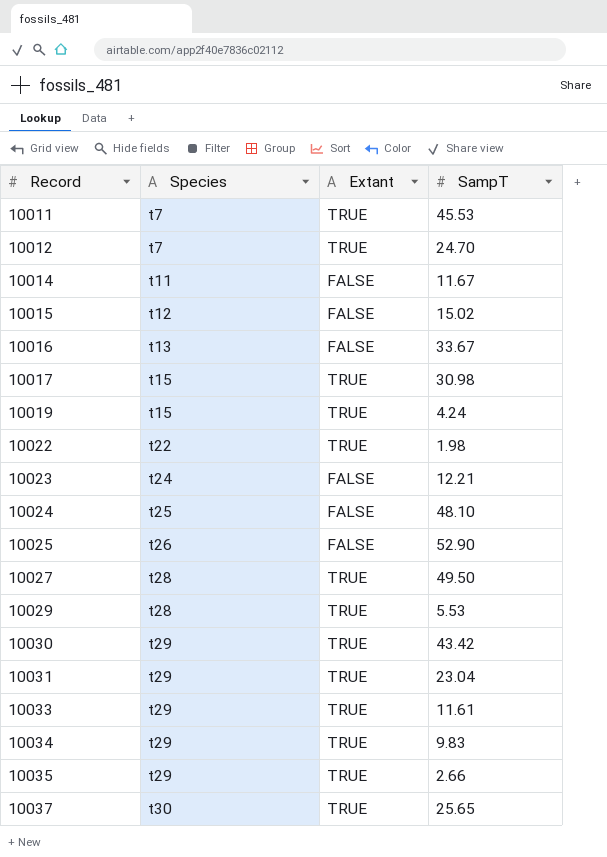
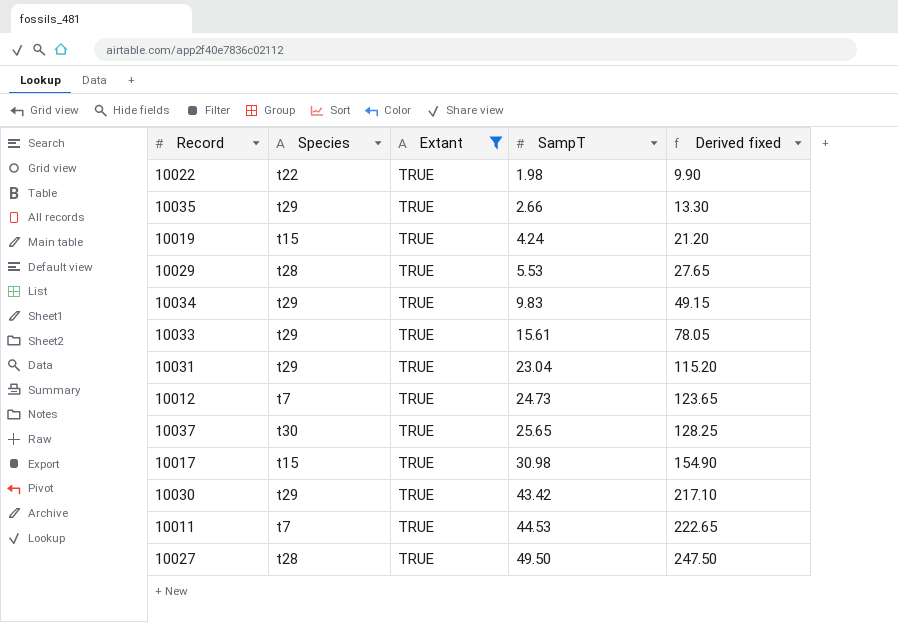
filter: none -> Extant = TRUE
row order: Record ascending -> SampT ascending
column Derived fixed | formula: none -> [SampT] * 5
10033 | SampT: 11.61 -> 15.61
10012 | SampT: 24.70 -> 24.73
10011 | SampT: 45.53 -> 44.53

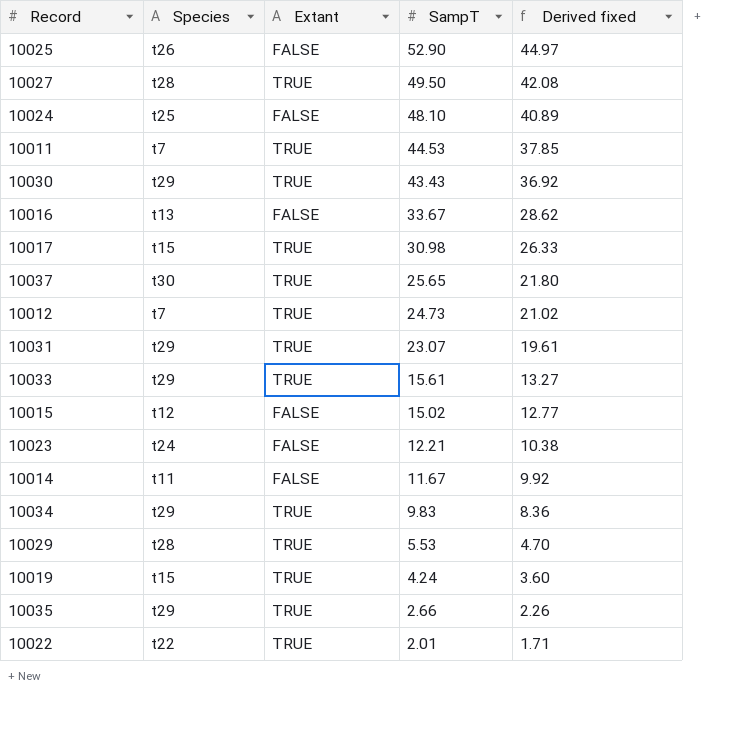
filter: Extant = TRUE -> none
row order: SampT ascending -> SampT descending
column Derived fixed | formula: [SampT] * 5 -> [SampT] * 0.85
10030 | SampT: 43.42 -> 43.43
10031 | SampT: 23.04 -> 23.07
10022 | SampT: 1.98 -> 2.01

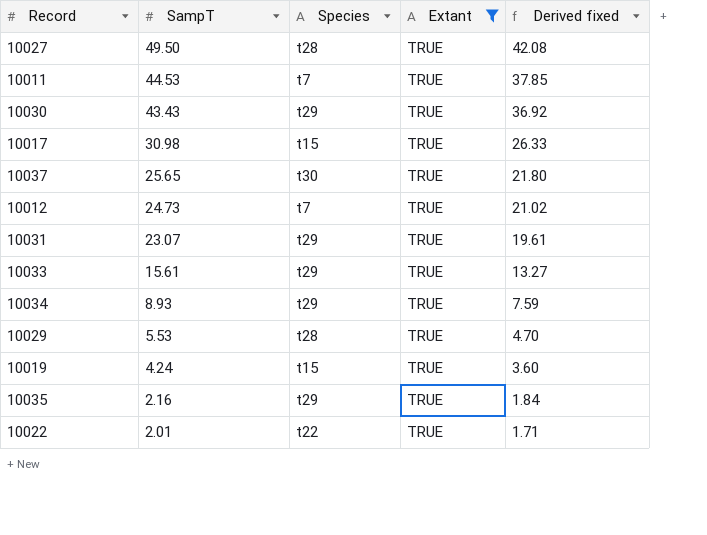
filter: none -> Extant = TRUE
column SampT | position: 4 -> 2
10034 | SampT: 9.83 -> 8.93
10034 | Derived fixed: 8.36 -> 7.59
10035 | SampT: 2.66 -> 2.16
10035 | Derived fixed: 2.26 -> 1.84

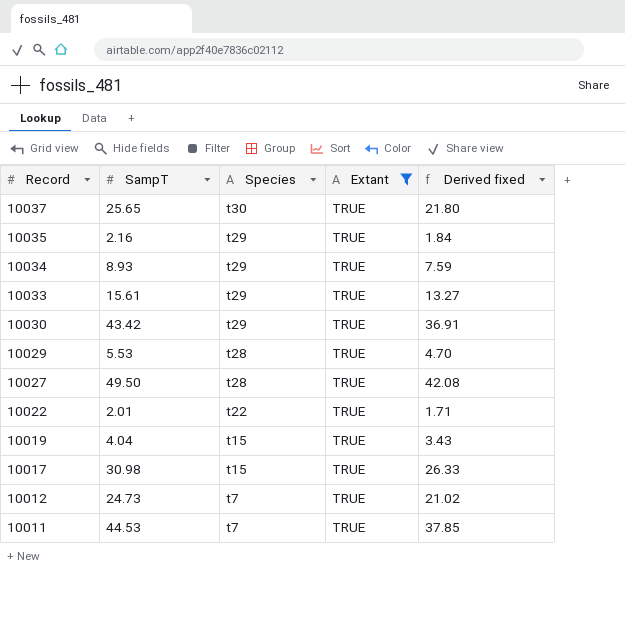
row order: SampT descending -> Record descending
row 10031: 23.07 | t29 | TRUE | 19.61 -> none
10030 | SampT: 43.43 -> 43.42
10030 | Derived fixed: 36.92 -> 36.91
10019 | SampT: 4.24 -> 4.04
10019 | Derived fixed: 3.60 -> 3.43

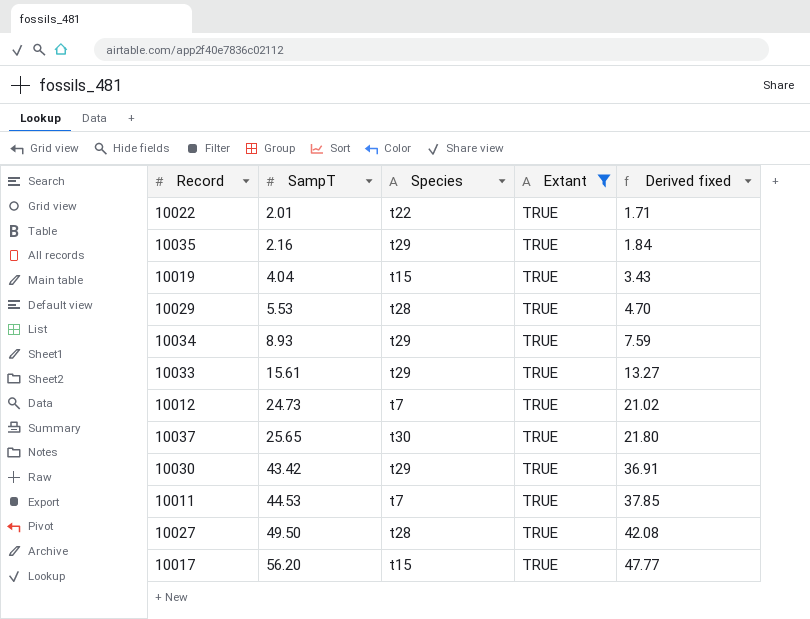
row order: Record descending -> SampT ascending
10017 | SampT: 30.98 -> 56.20
10017 | Derived fixed: 26.33 -> 47.77

